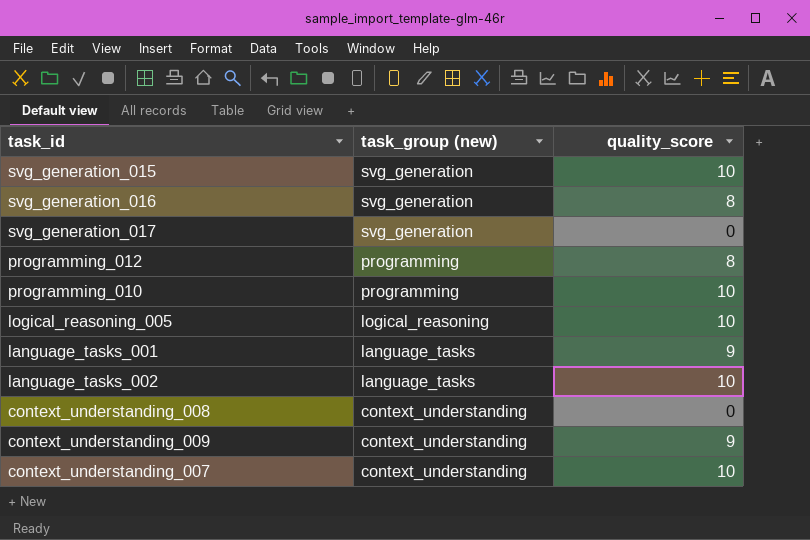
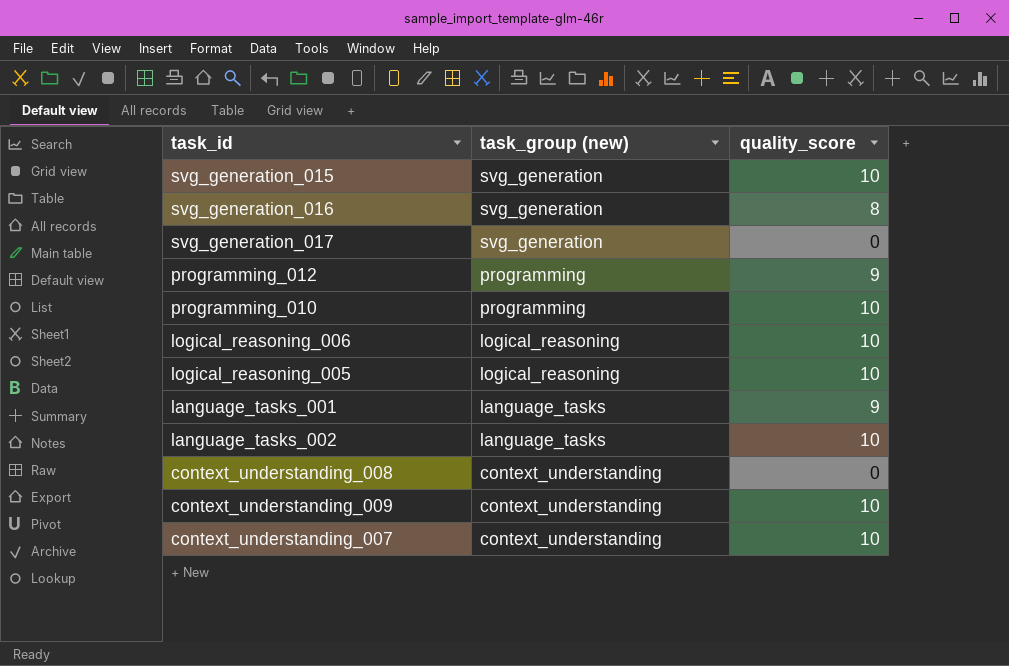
programming_012 | quality_score: 8 -> 9
row logical_reasoning_006: none -> logical_reasoning | 10
context_understanding_009 | quality_score: 9 -> 10

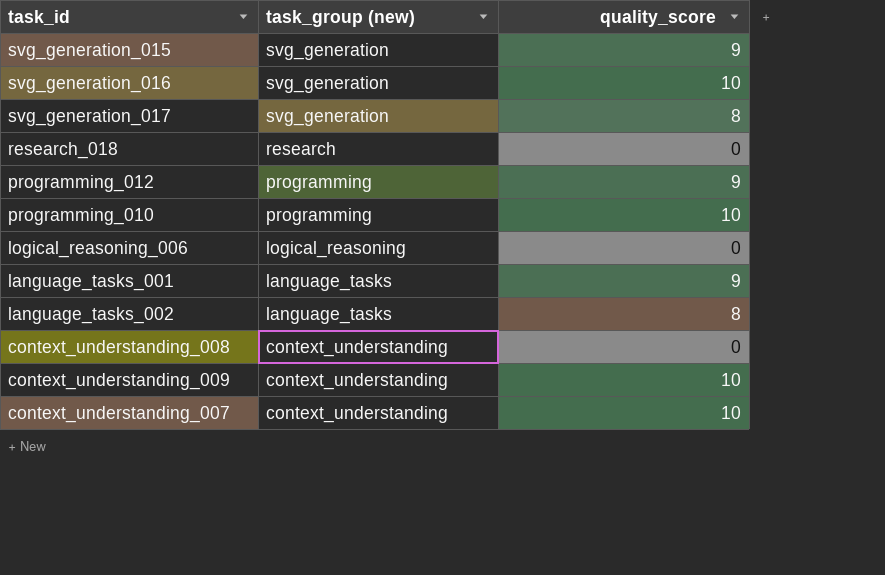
row logical_reasoning_005: logical_reasoning | 10 -> none
svg_generation_015 | quality_score: 10 -> 9
svg_generation_016 | quality_score: 8 -> 10
svg_generation_017 | quality_score: 0 -> 8
row research_018: none -> research | 0
logical_reasoning_006 | quality_score: 10 -> 0
language_tasks_002 | quality_score: 10 -> 8

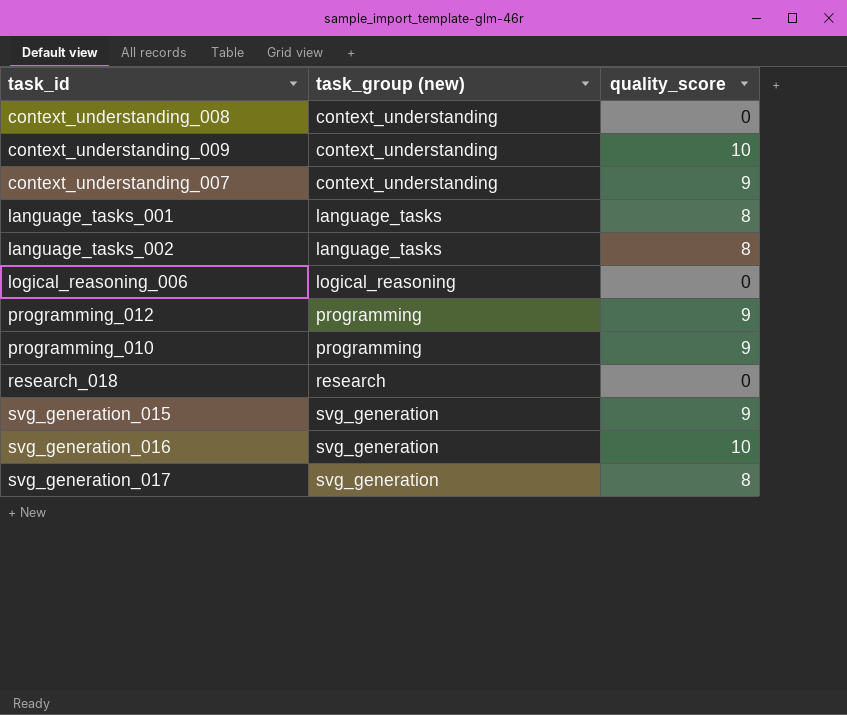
row order: task_group (new) descending -> task_group (new) ascending
context_understanding_007 | quality_score: 10 -> 9
language_tasks_001 | quality_score: 9 -> 8
programming_010 | quality_score: 10 -> 9

